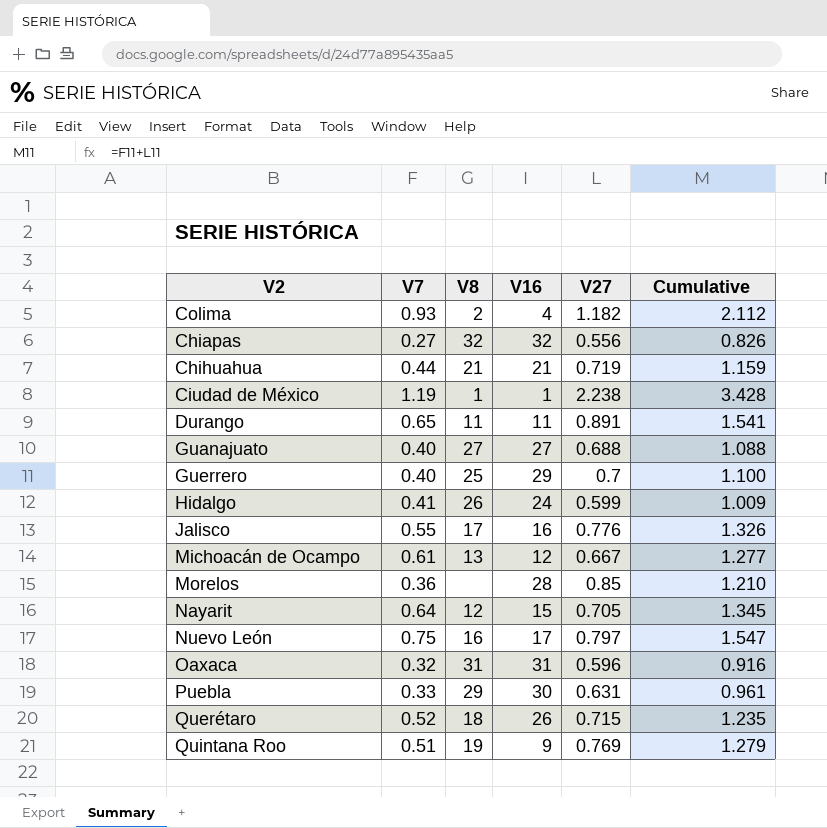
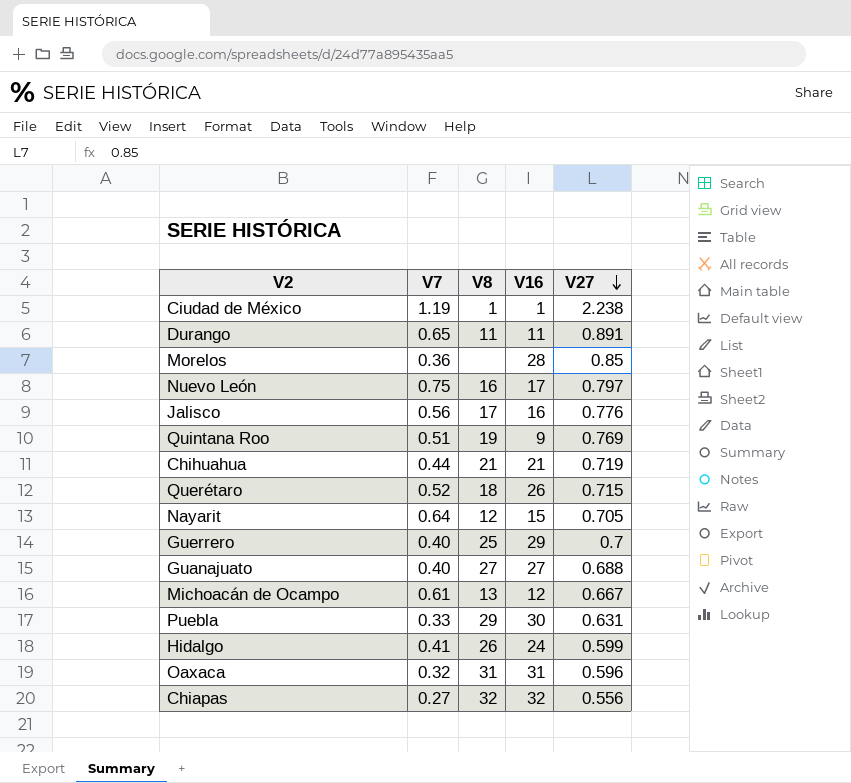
row order: none -> V27 descending
column Cumulative | formula: [V7] + [V27] -> none
row Colima: 0.93 | 2 | 4 | 1.182 | 2.112 -> none
Jalisco | V7: 0.55 -> 0.56

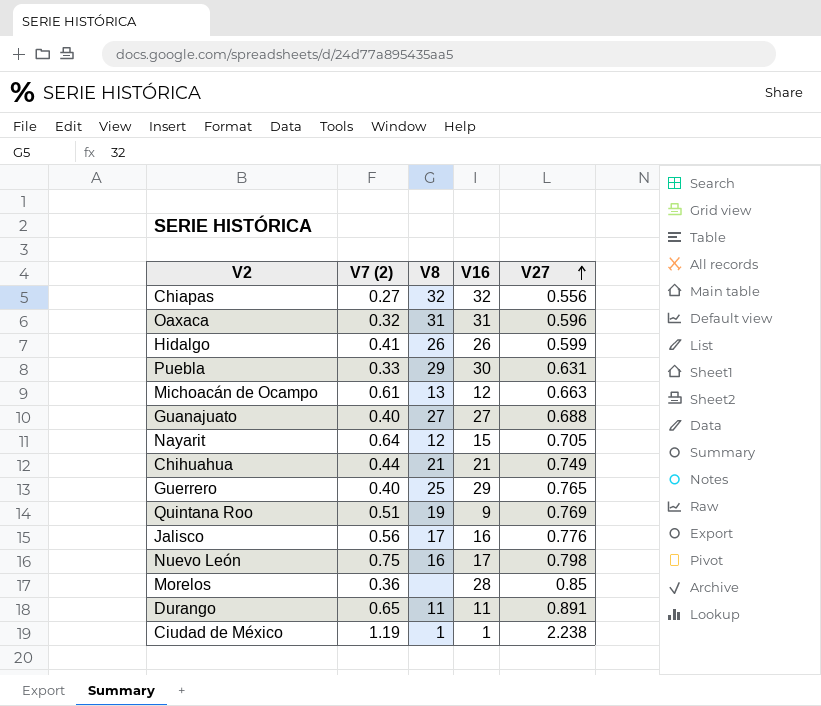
row order: V27 descending -> V27 ascending
column name: V7 -> V7 (2)
row Querétaro: 0.52 | 18 | 26 | 0.715 -> none
Hidalgo | V16: 24 -> 26
Michoacán de Ocampo | V27: 0.667 -> 0.663
Chihuahua | V27: 0.719 -> 0.749
Guerrero | V27: 0.7 -> 0.765
Nuevo León | V27: 0.797 -> 0.798

